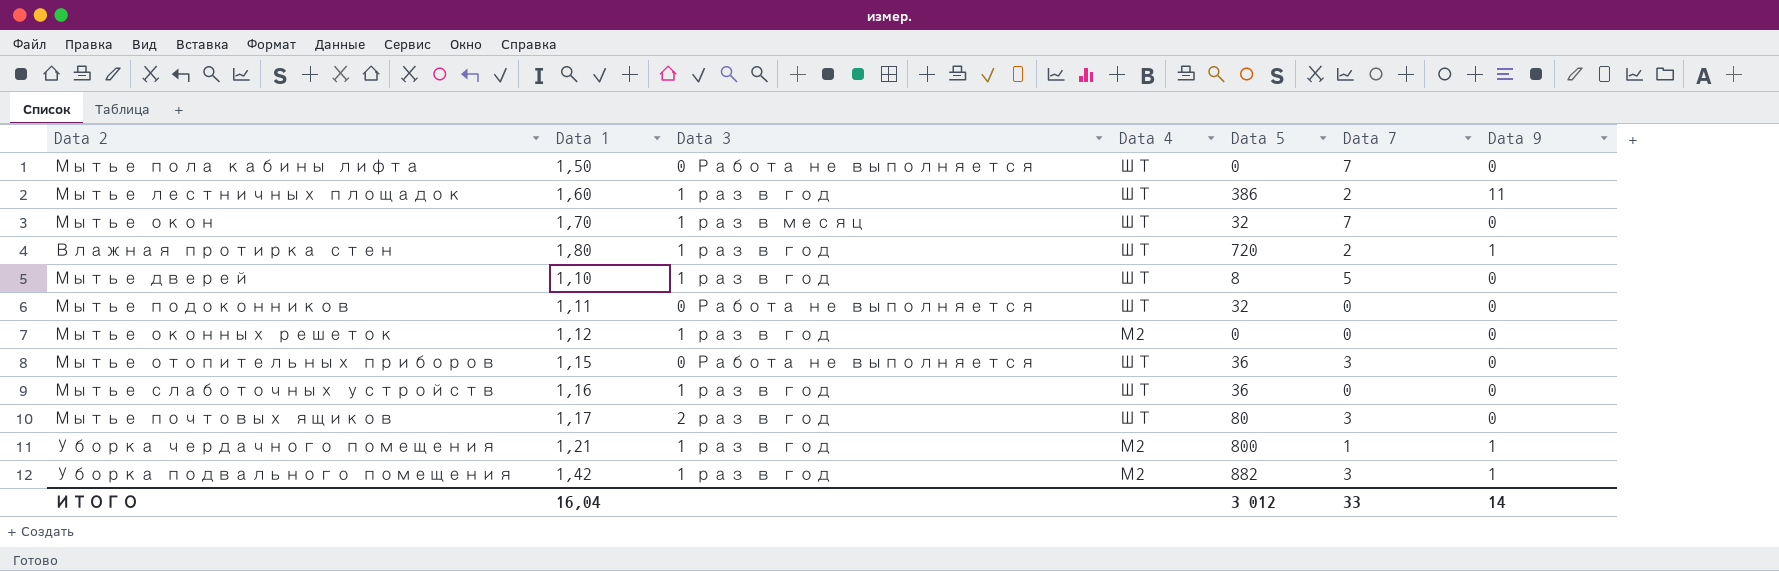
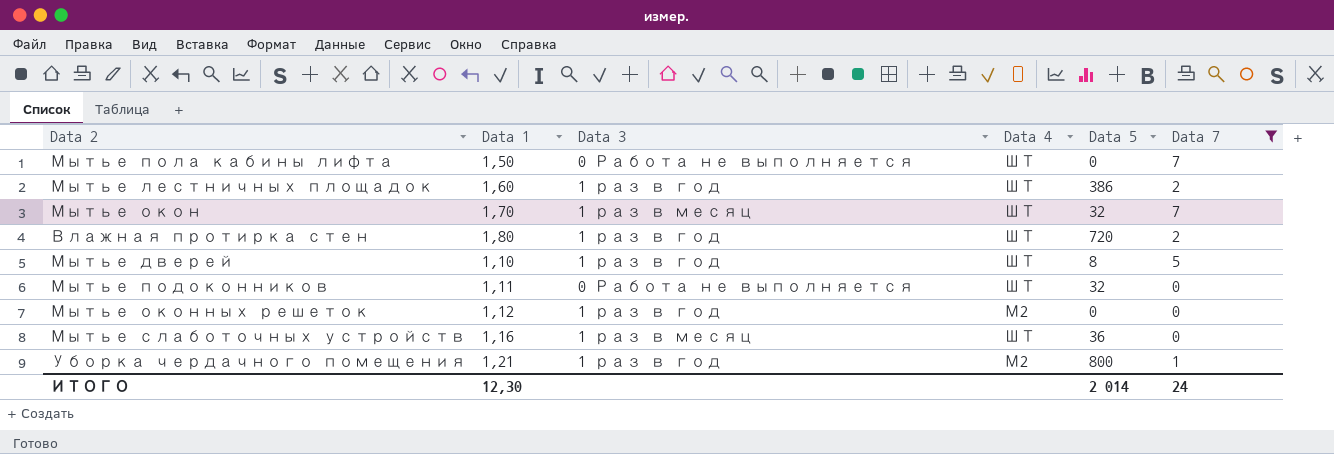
filter: none -> Data 7 != 3
column Data 9 | position: 7 -> none
Мытье слаботочных устройств | Data 3: 1 раз в год -> 1 раз в месяц
ИТОГО | Data 1: 16,04 -> 12,30
ИТОГО | Data 5: 3 012 -> 2 014
ИТОГО | Data 7: 33 -> 24

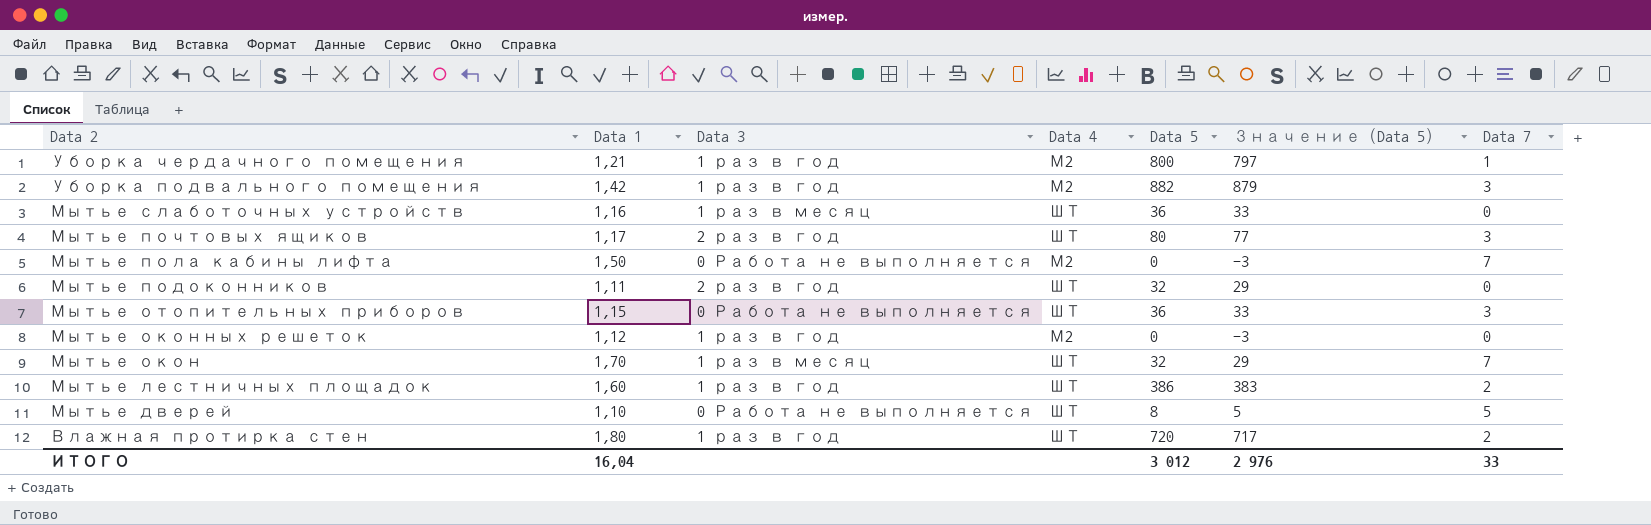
filter: Data 7 != 3 -> none
row order: none -> Data 2 descending
column Значение (Data 5) | formula: none -> [Data 5] - 3
Мытье пола кабины лифта | Data 4: ШТ -> М2
Мытье подоконников | Data 3: 0 Работа не выполняется -> 2 раз в год
Мытье дверей | Data 3: 1 раз в год -> 0 Работа не выполняется
ИТОГО | Data 1: 12,30 -> 16,04
ИТОГО | Data 5: 2 014 -> 3 012
ИТОГО | Data 7: 24 -> 33

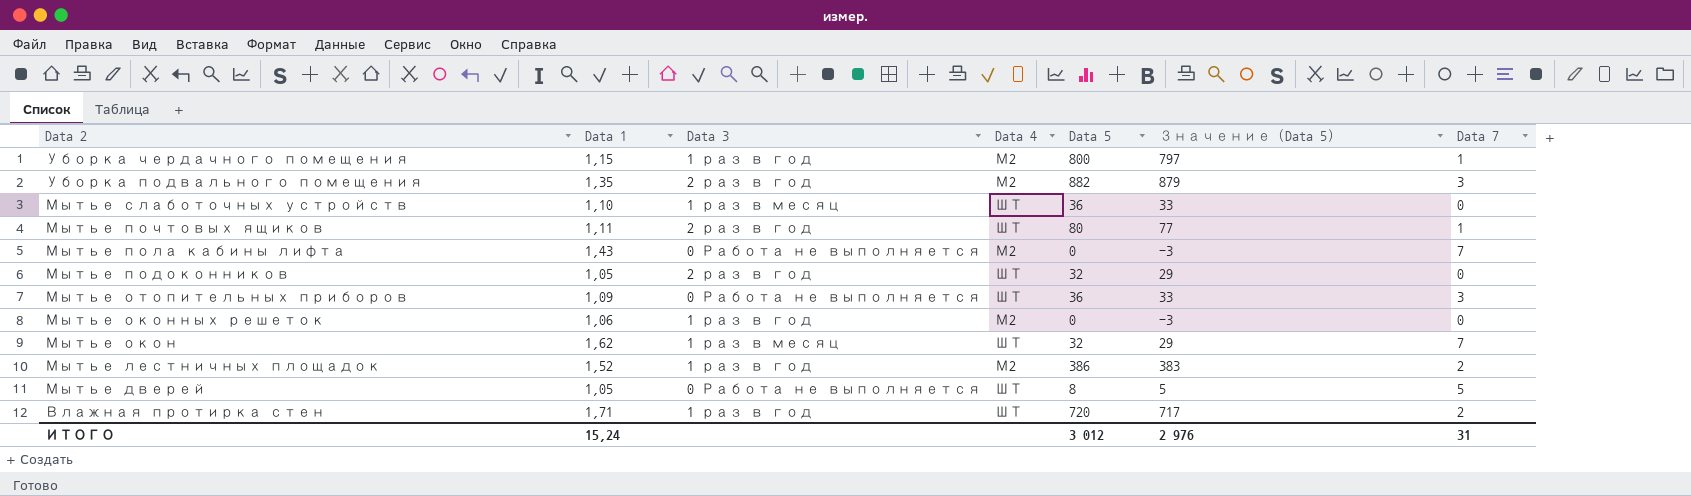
Уборка чердачного помещения | Data 1: 1,21 -> 1,15
Уборка подвального помещения | Data 1: 1,42 -> 1,35
Уборка подвального помещения | Data 3: 1 раз в год -> 2 раз в год
Мытье слаботочных устройств | Data 1: 1,16 -> 1,10
Мытье почтовых ящиков | Data 1: 1,17 -> 1,11
Мытье почтовых ящиков | Data 7: 3 -> 1
Мытье пола кабины лифта | Data 1: 1,50 -> 1,43
Мытье подоконников | Data 1: 1,11 -> 1,05
Мытье отопительных приборов | Data 1: 1,15 -> 1,09
Мытье оконных решеток | Data 1: 1,12 -> 1,06
Мытье окон | Data 1: 1,70 -> 1,62
Мытье лестничных площадок | Data 1: 1,60 -> 1,52
Мытье лестничных площадок | Data 4: ШТ -> М2
Мытье дверей | Data 1: 1,10 -> 1,05
Влажная протирка стен | Data 1: 1,80 -> 1,71
ИТОГО | Data 1: 16,04 -> 15,24
ИТОГО | Data 7: 33 -> 31

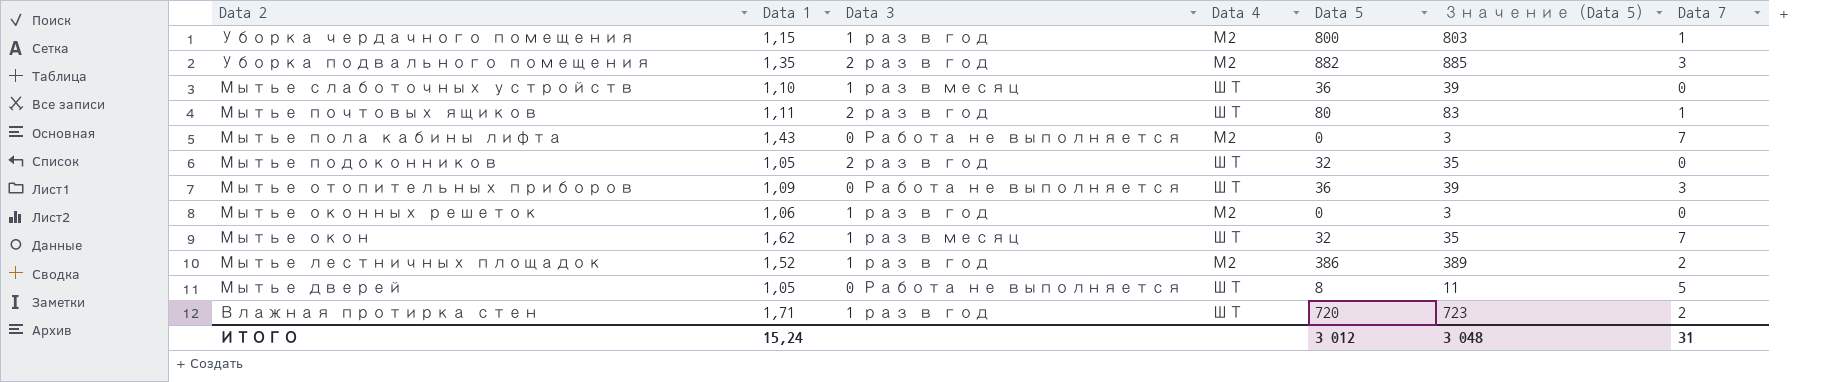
column Значение (Data 5) | formula: [Data 5] - 3 -> [Data 5] + 3
ИТОГО | Значение (Data 5): 2 976 -> 3 048

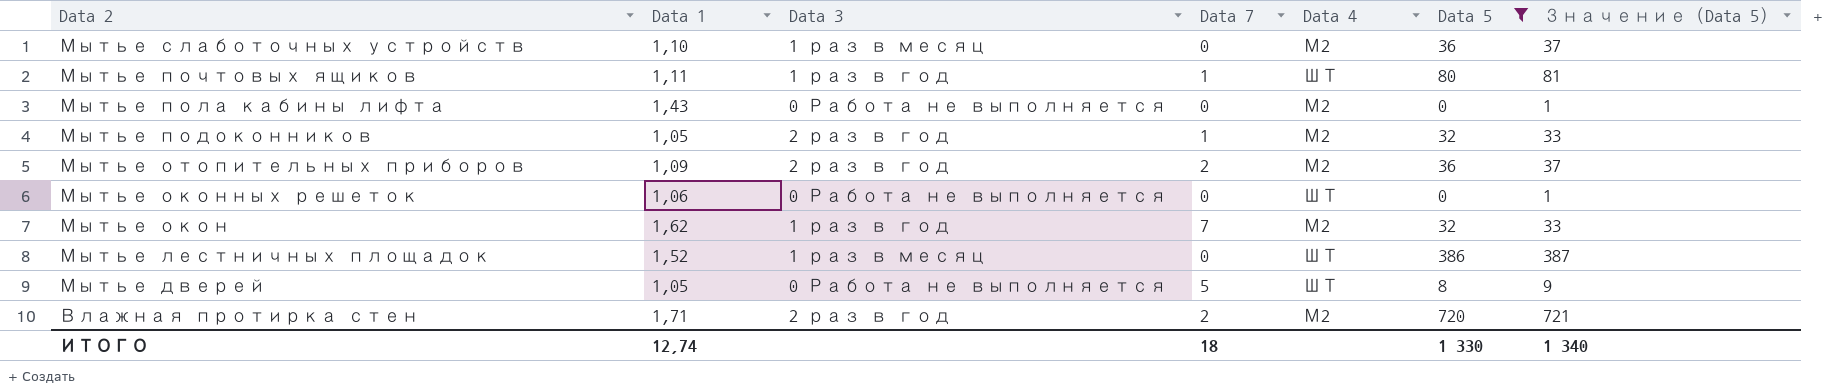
filter: none -> Data 5 <= 720
column Data 7 | position: 7 -> 4
column Значение (Data 5) | formula: [Data 5] + 3 -> [Data 5] + 1
Мытье слаботочных устройств | Data 4: ШТ -> М2
Мытье почтовых ящиков | Data 3: 2 раз в год -> 1 раз в год
Мытье пола кабины лифта | Data 7: 7 -> 0
Мытье подоконников | Data 7: 0 -> 1
Мытье подоконников | Data 4: ШТ -> М2
Мытье отопительных приборов | Data 3: 0 Работа не выполняется -> 2 раз в год
Мытье отопительных приборов | Data 7: 3 -> 2
Мытье отопительных приборов | Data 4: ШТ -> М2
Мытье оконных решеток | Data 3: 1 раз в год -> 0 Работа не выполняется
Мытье оконных решеток | Data 4: М2 -> ШТ
Мытье окон | Data 3: 1 раз в месяц -> 1 раз в год
Мытье окон | Data 4: ШТ -> М2
Мытье лестничных площадок | Data 3: 1 раз в год -> 1 раз в месяц
Мытье лестничных площадок | Data 7: 2 -> 0
Мытье лестничных площадок | Data 4: М2 -> ШТ
Влажная протирка стен | Data 3: 1 раз в год -> 2 раз в год
Влажная протирка стен | Data 4: ШТ -> М2
ИТОГО | Data 1: 15,24 -> 12,74
ИТОГО | Data 7: 31 -> 18
ИТОГО | Data 5: 3 012 -> 1 330
ИТОГО | Значение (Data 5): 3 048 -> 1 340

